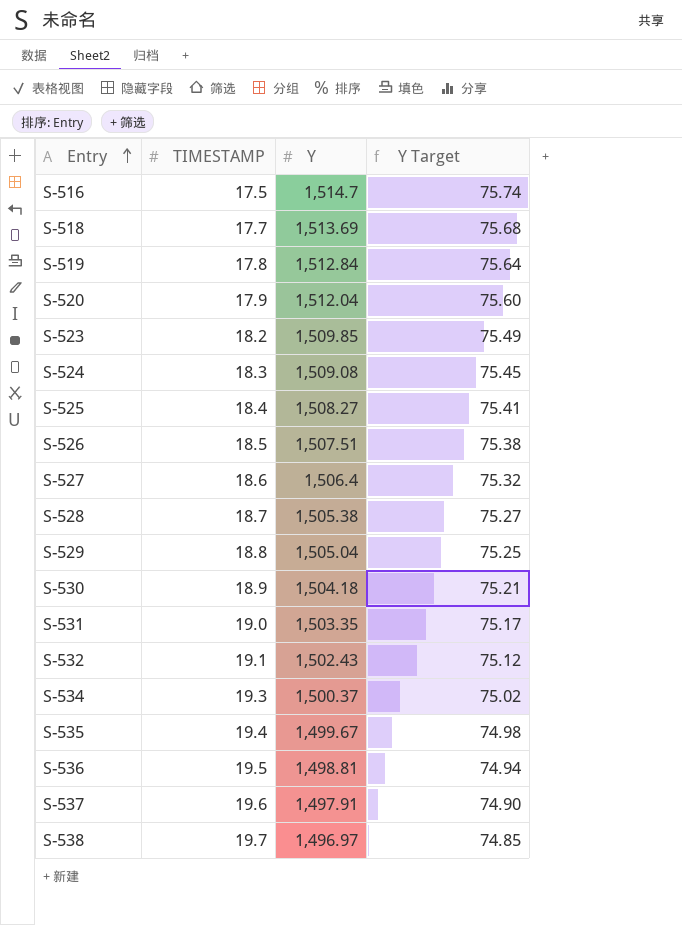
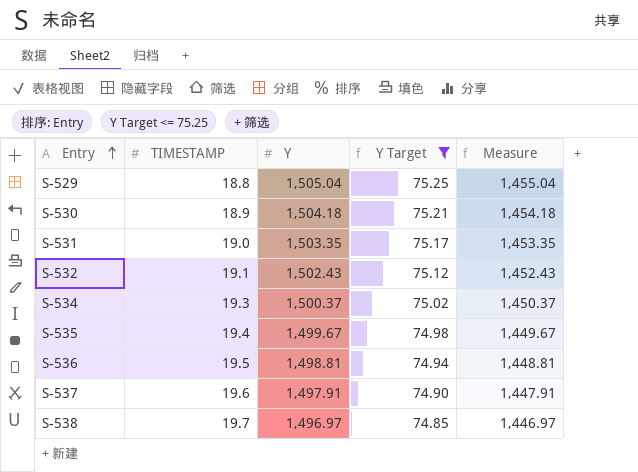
filter: none -> Y Target <= 75.25
column Measure | formula: none -> [Y] - 50

